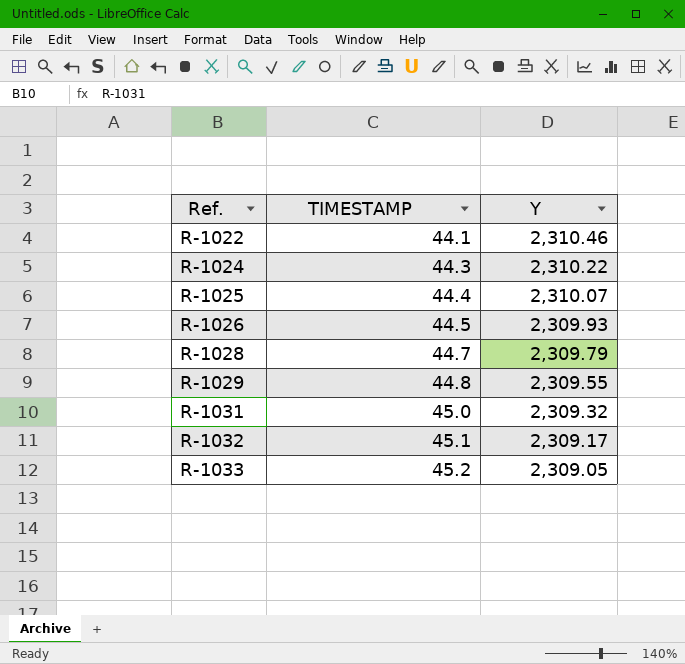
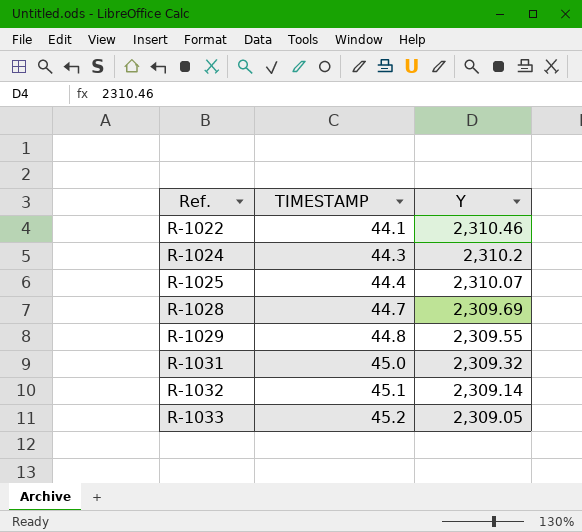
row R-1026: 44.5 | 2,309.93 -> none
R-1024 | Y: 2,310.22 -> 2,310.2
R-1028 | Y: 2,309.79 -> 2,309.69
R-1032 | Y: 2,309.17 -> 2,309.14

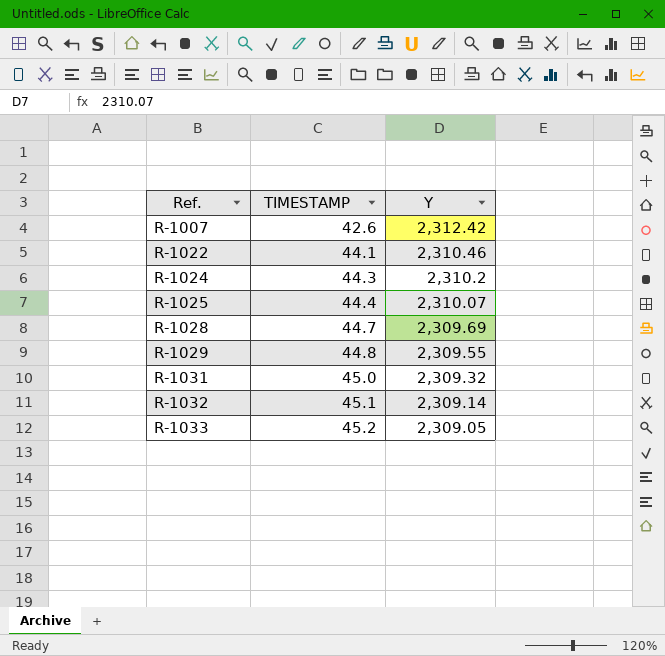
row R-1007: none -> 42.6 | 2,312.42

